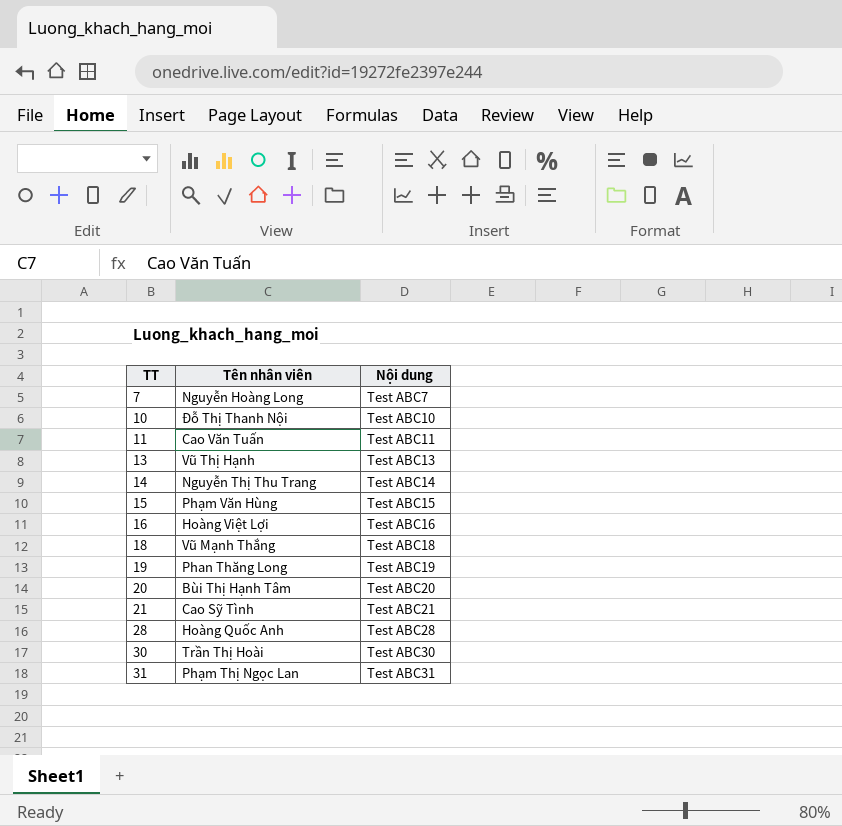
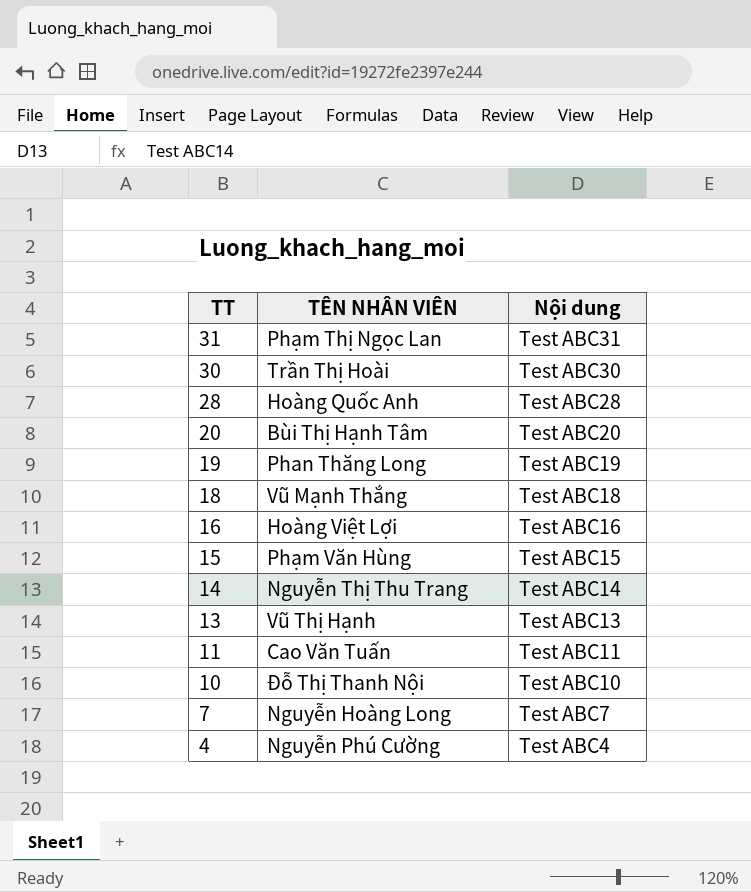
row order: TT ascending -> TT descending
column name: Tên nhân viên -> TÊN NHÂN VIÊN
row 21: Cao Sỹ Tình | Test ABC21 -> none
row 4: none -> Nguyễn Phú Cường | Test ABC4

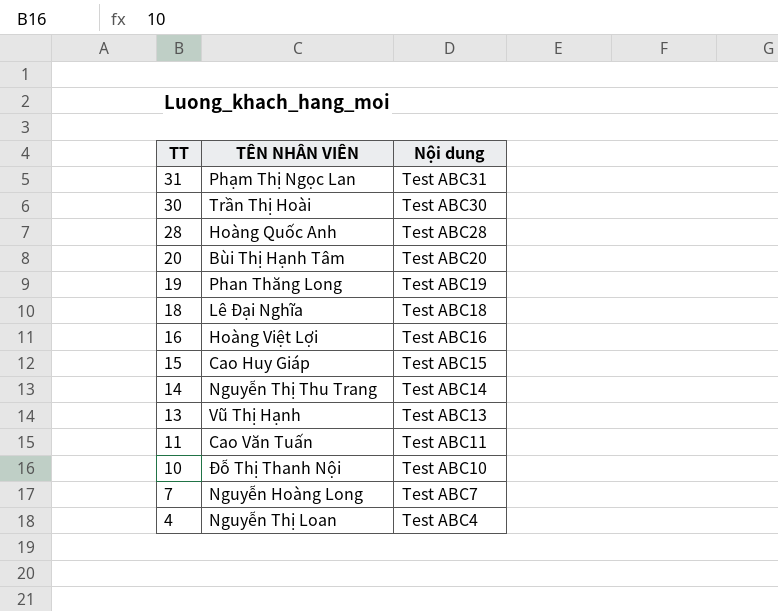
18 | TÊN NHÂN VIÊN: Vũ Mạnh Thắng -> Lê Đại Nghĩa
15 | TÊN NHÂN VIÊN: Phạm Văn Hùng -> Cao Huy Giáp
4 | TÊN NHÂN VIÊN: Nguyễn Phú Cường -> Nguyễn Thị Loan

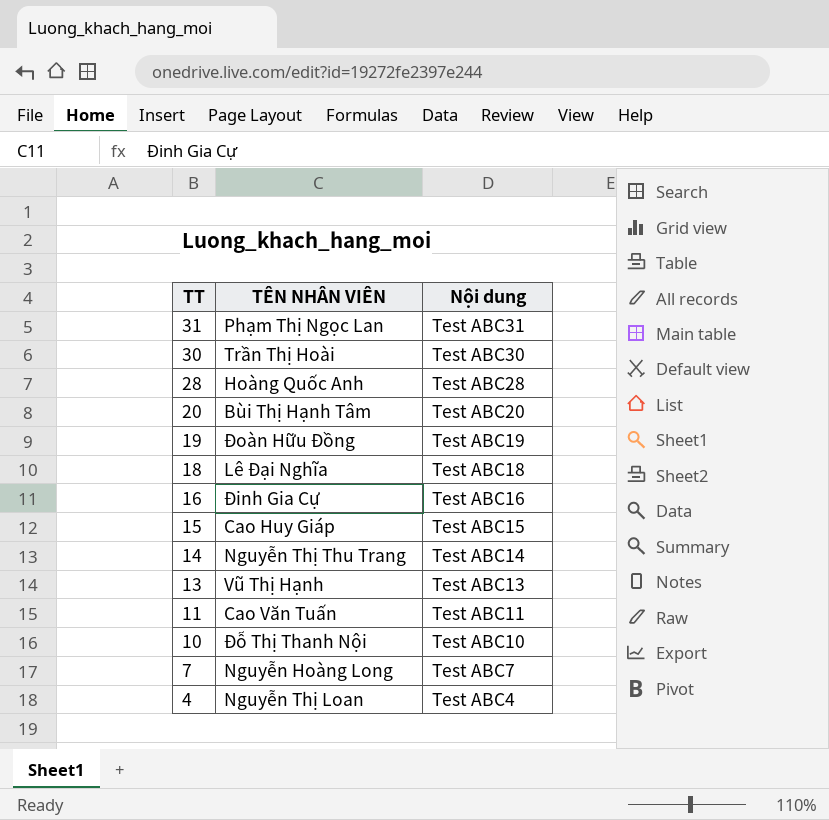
19 | TÊN NHÂN VIÊN: Phan Thăng Long -> Đoàn Hữu Đồng
16 | TÊN NHÂN VIÊN: Hoàng Việt Lợi -> Đinh Gia Cự

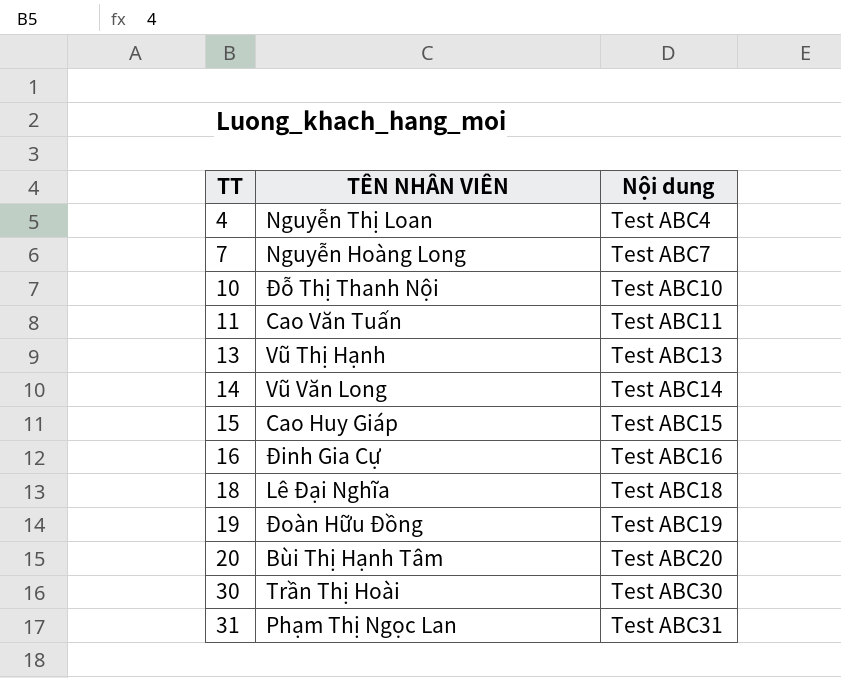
row order: TT descending -> TT ascending
row 28: Hoàng Quốc Anh | Test ABC28 -> none
14 | TÊN NHÂN VIÊN: Nguyễn Thị Thu Trang -> Vũ Văn Long

